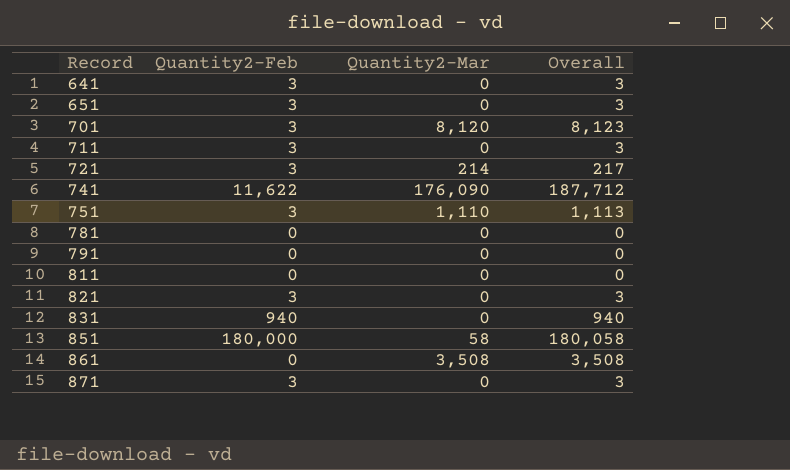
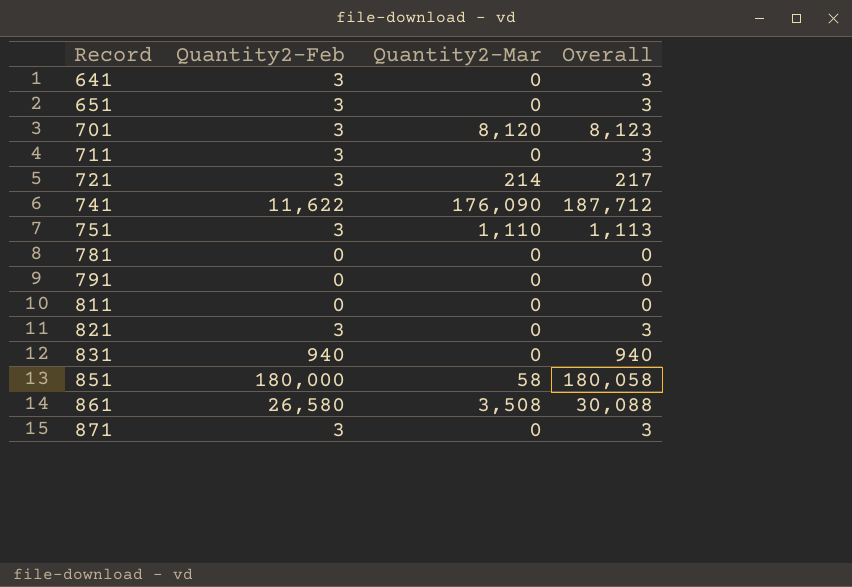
861 | Quantity2-Feb: 0 -> 26,580
861 | Overall: 3,508 -> 30,088

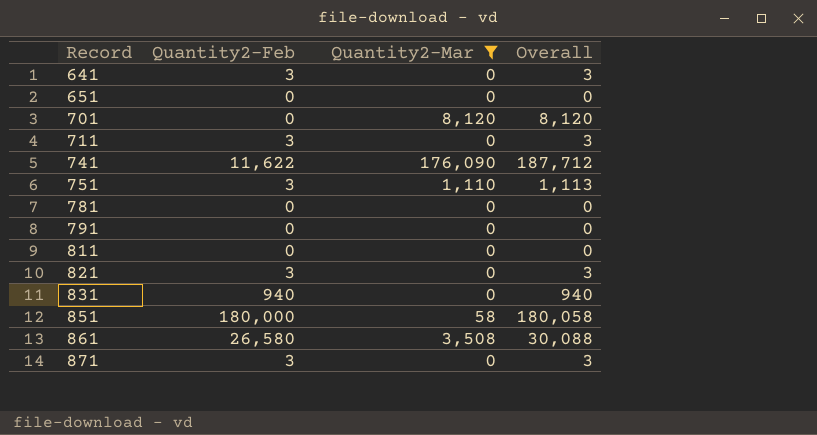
filter: none -> Quantity2-Mar != 214
651 | Quantity2-Feb: 3 -> 0
651 | Overall: 3 -> 0
701 | Quantity2-Feb: 3 -> 0
701 | Overall: 8,123 -> 8,120

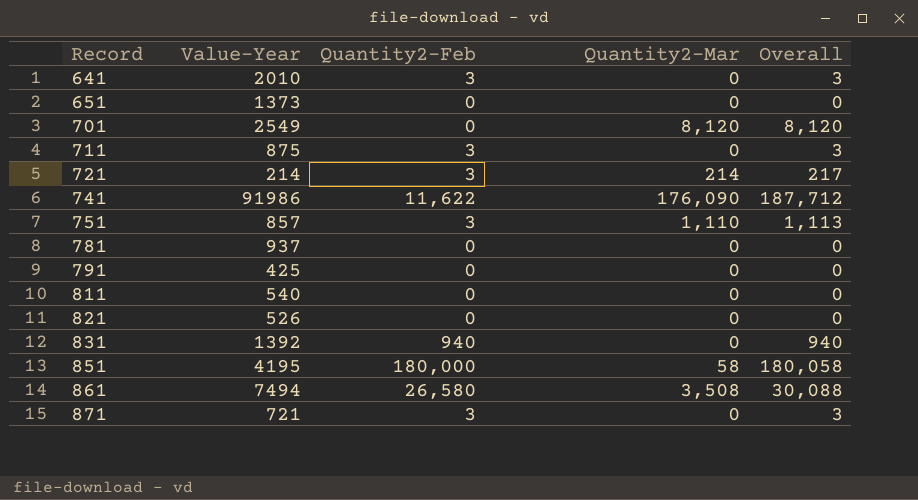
filter: Quantity2-Mar != 214 -> none
column Value-Year | position: none -> 2
821 | Quantity2-Feb: 3 -> 0
821 | Overall: 3 -> 0

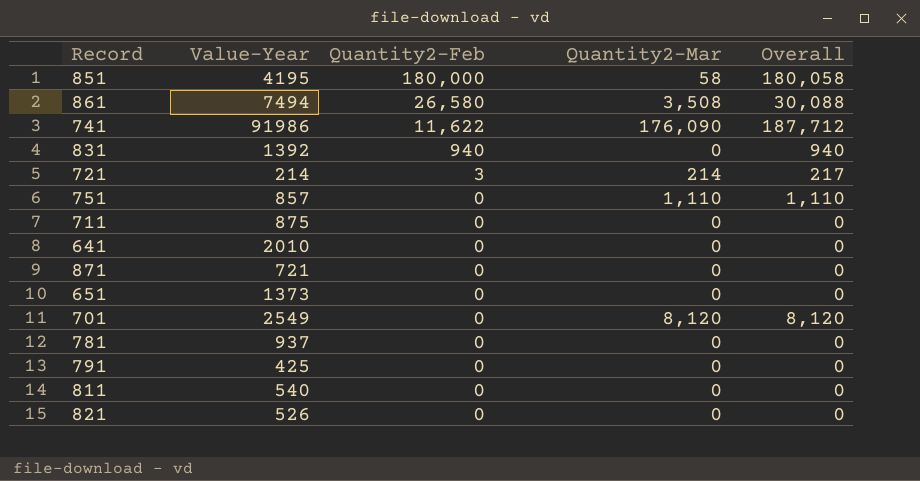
row order: Record ascending -> Quantity2-Feb descending
751 | Quantity2-Feb: 3 -> 0
751 | Overall: 1,113 -> 1,110
711 | Quantity2-Feb: 3 -> 0
711 | Overall: 3 -> 0
641 | Quantity2-Feb: 3 -> 0
641 | Overall: 3 -> 0
871 | Quantity2-Feb: 3 -> 0
871 | Overall: 3 -> 0

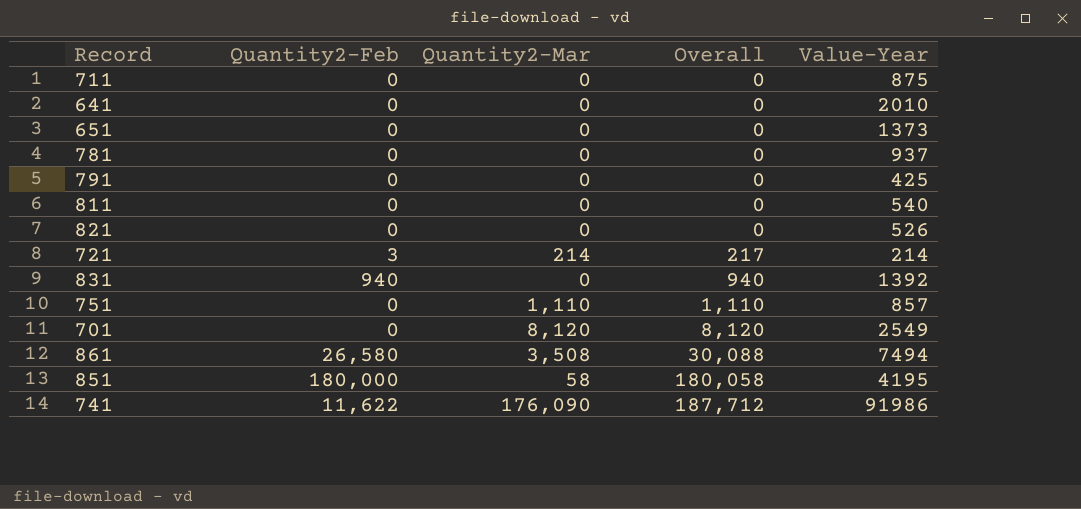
row order: Quantity2-Feb descending -> Overall ascending
column Value-Year | position: 2 -> 5
row 871: 721 | 0 | 0 | 0 -> none

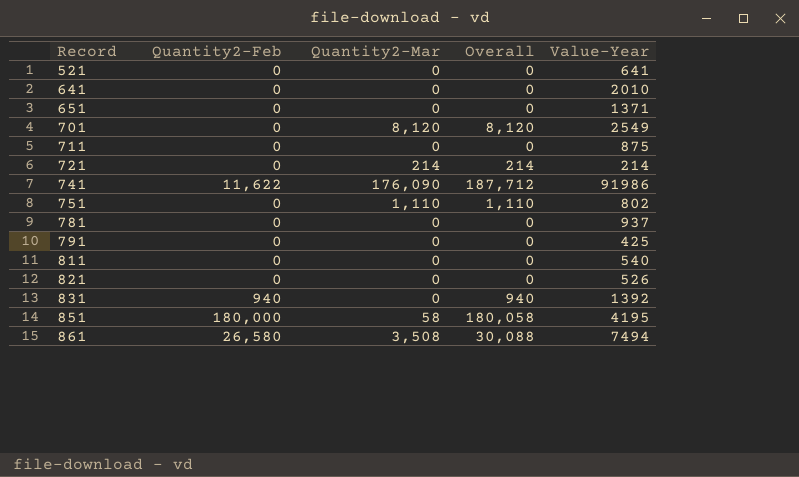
row order: Overall ascending -> Record ascending
row 521: none -> 0 | 0 | 0 | 641
651 | Value-Year: 1373 -> 1371
721 | Quantity2-Feb: 3 -> 0
721 | Overall: 217 -> 214
751 | Value-Year: 857 -> 802

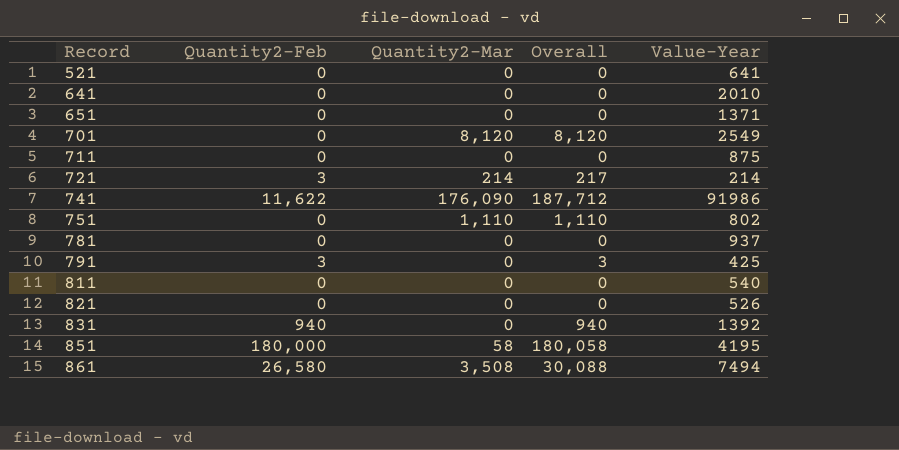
721 | Quantity2-Feb: 0 -> 3
721 | Overall: 214 -> 217
791 | Quantity2-Feb: 0 -> 3
791 | Overall: 0 -> 3

